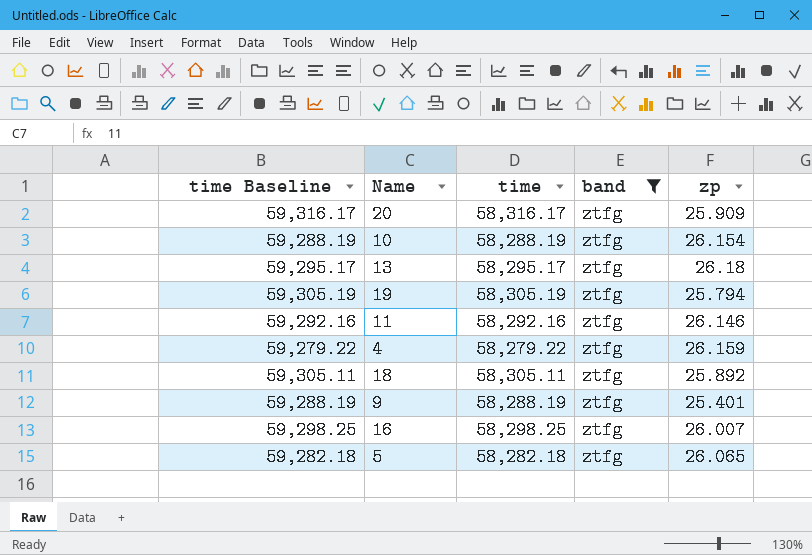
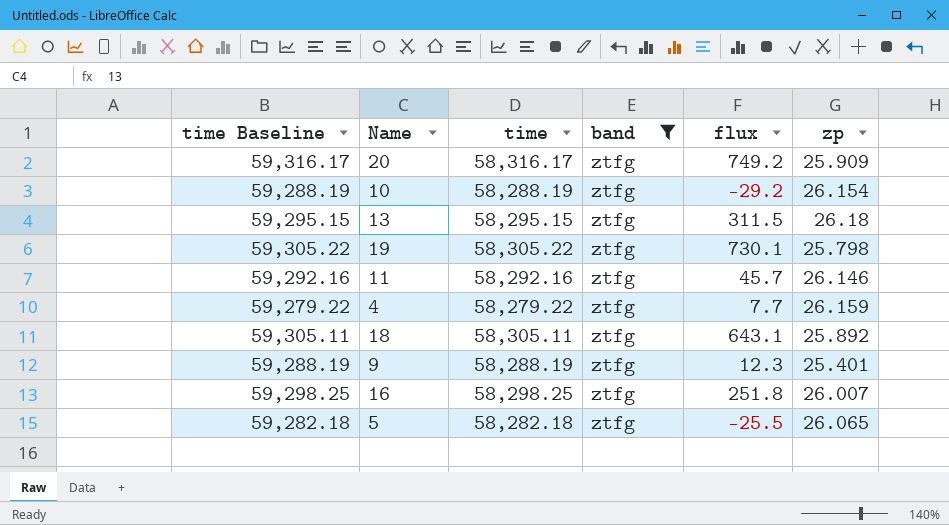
column flux | position: none -> 5
13 | time Baseline: 59,295.17 -> 59,295.15
13 | time: 58,295.17 -> 58,295.15
19 | time Baseline: 59,305.19 -> 59,305.22
19 | time: 58,305.19 -> 58,305.22
19 | zp: 25.794 -> 25.798

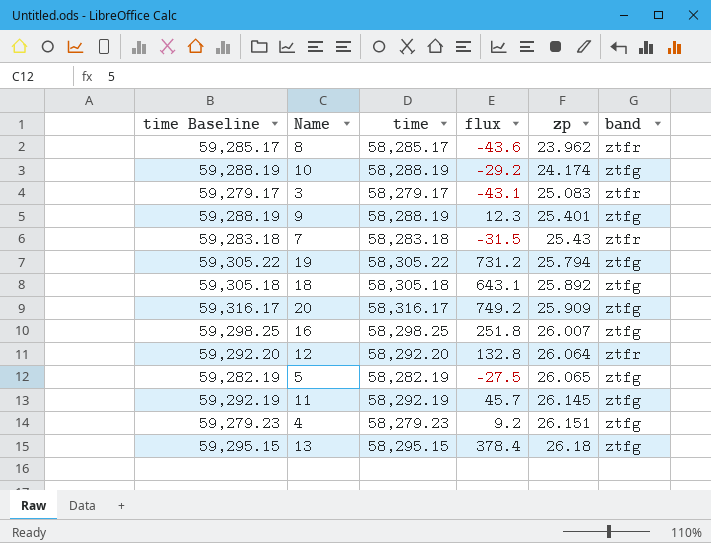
filter: band = ztfg -> none
row order: none -> zp ascending
column band | position: 4 -> 6
10 | zp: 26.154 -> 24.174
19 | flux: 730.1 -> 731.2
19 | zp: 25.798 -> 25.794
18 | time Baseline: 59,305.11 -> 59,305.18
18 | time: 58,305.11 -> 58,305.18
5 | time Baseline: 59,282.18 -> 59,282.19
5 | time: 58,282.18 -> 58,282.19
5 | flux: -25.5 -> -27.5
11 | time Baseline: 59,292.16 -> 59,292.19
11 | time: 58,292.16 -> 58,292.19
11 | zp: 26.146 -> 26.145
4 | time Baseline: 59,279.22 -> 59,279.23
4 | time: 58,279.22 -> 58,279.23
4 | flux: 7.7 -> 9.2
4 | zp: 26.159 -> 26.151
13 | flux: 311.5 -> 378.4

